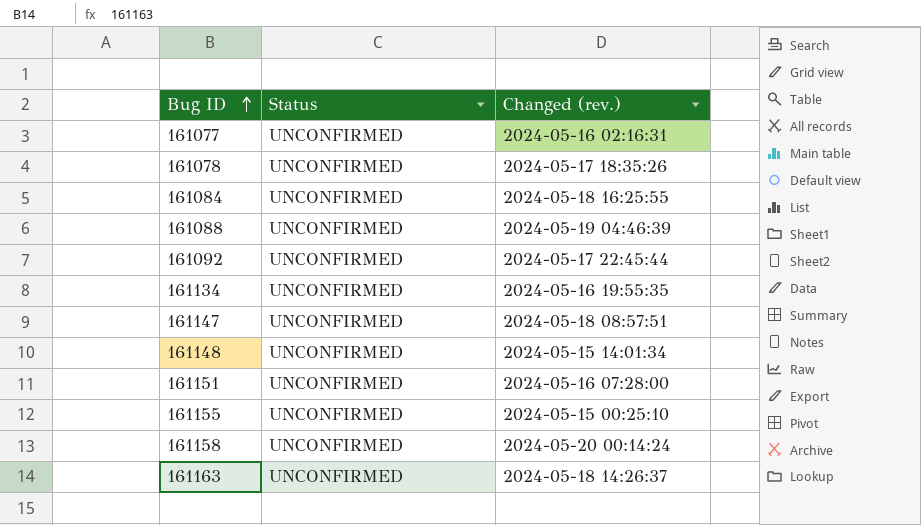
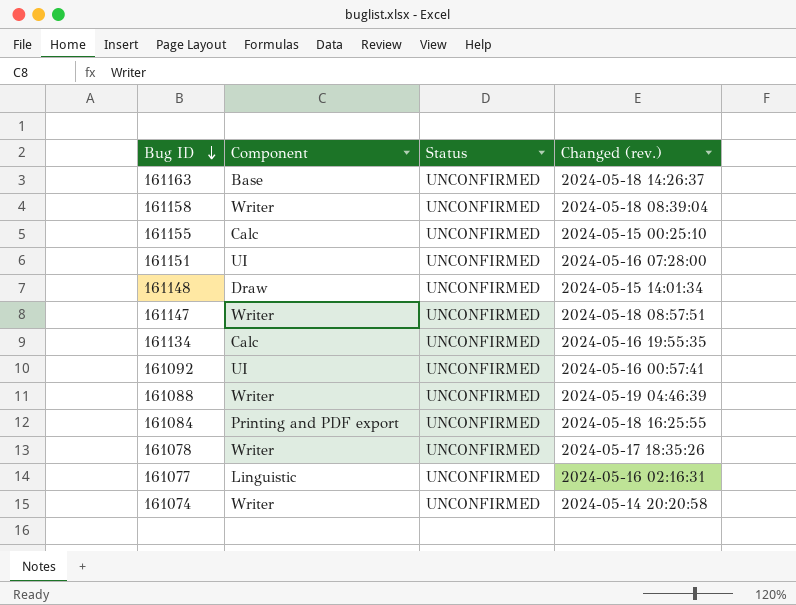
row order: Bug ID ascending -> Bug ID descending
column Component | position: none -> 2
161158 | Changed (rev.): 2024-05-20 00:14:24 -> 2024-05-18 08:39:04
161092 | Changed (rev.): 2024-05-17 22:45:44 -> 2024-05-16 00:57:41
row 161074: none -> Writer | UNCONFIRMED | 2024-05-14 20:20:58

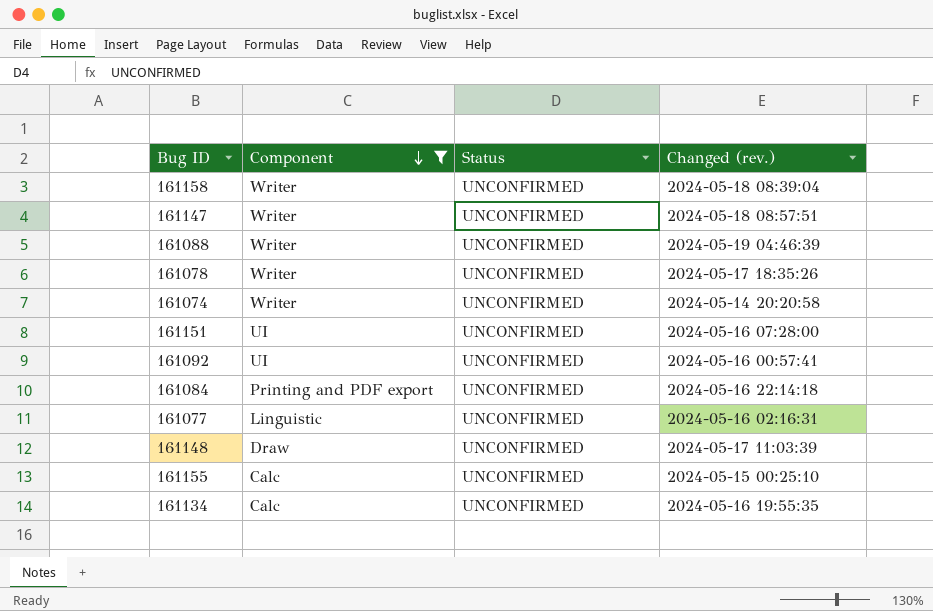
filter: none -> Component != Base
row order: Bug ID descending -> Component descending
161084 | Changed (rev.): 2024-05-18 16:25:55 -> 2024-05-16 22:14:18
161148 | Changed (rev.): 2024-05-15 14:01:34 -> 2024-05-17 11:03:39

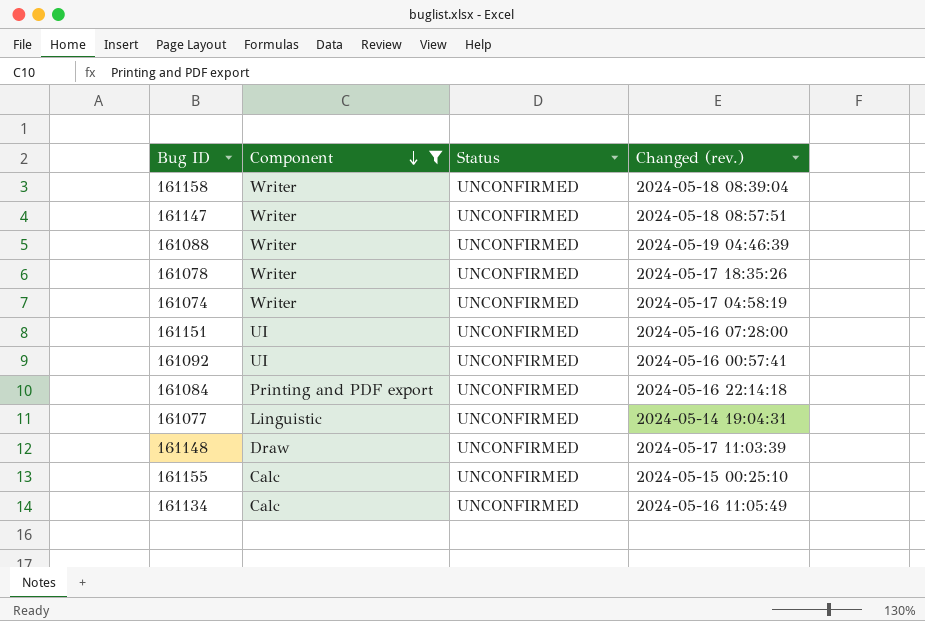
161074 | Changed (rev.): 2024-05-14 20:20:58 -> 2024-05-17 04:58:19
161077 | Changed (rev.): 2024-05-16 02:16:31 -> 2024-05-14 19:04:31
161134 | Changed (rev.): 2024-05-16 19:55:35 -> 2024-05-16 11:05:49

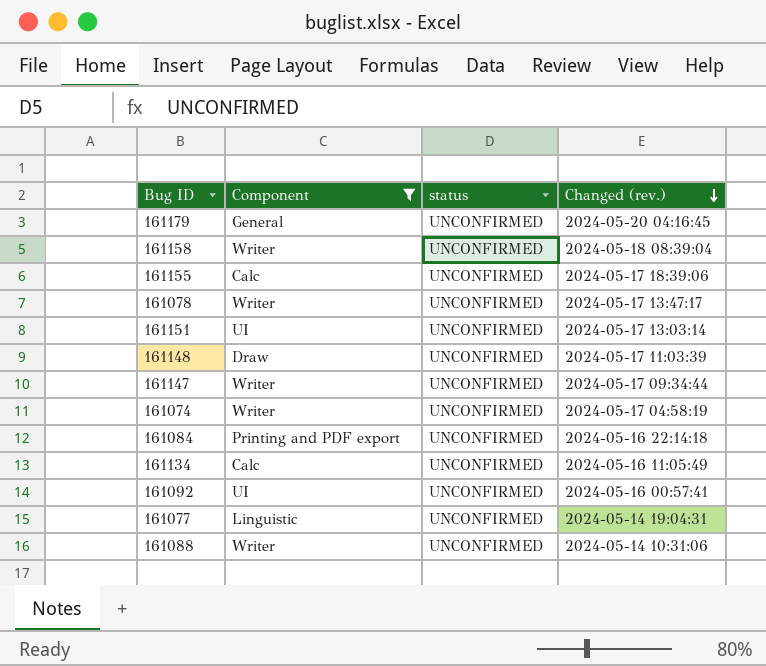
row order: Component descending -> Changed (rev.) descending
column name: Status -> status
row 161179: none -> General | UNCONFIRMED | 2024-05-20 04:16:45
161155 | Changed (rev.): 2024-05-15 00:25:10 -> 2024-05-17 18:39:06
161078 | Changed (rev.): 2024-05-17 18:35:26 -> 2024-05-17 13:47:17
161151 | Changed (rev.): 2024-05-16 07:28:00 -> 2024-05-17 13:03:14
161147 | Changed (rev.): 2024-05-18 08:57:51 -> 2024-05-17 09:34:44
161088 | Changed (rev.): 2024-05-19 04:46:39 -> 2024-05-14 10:31:06

